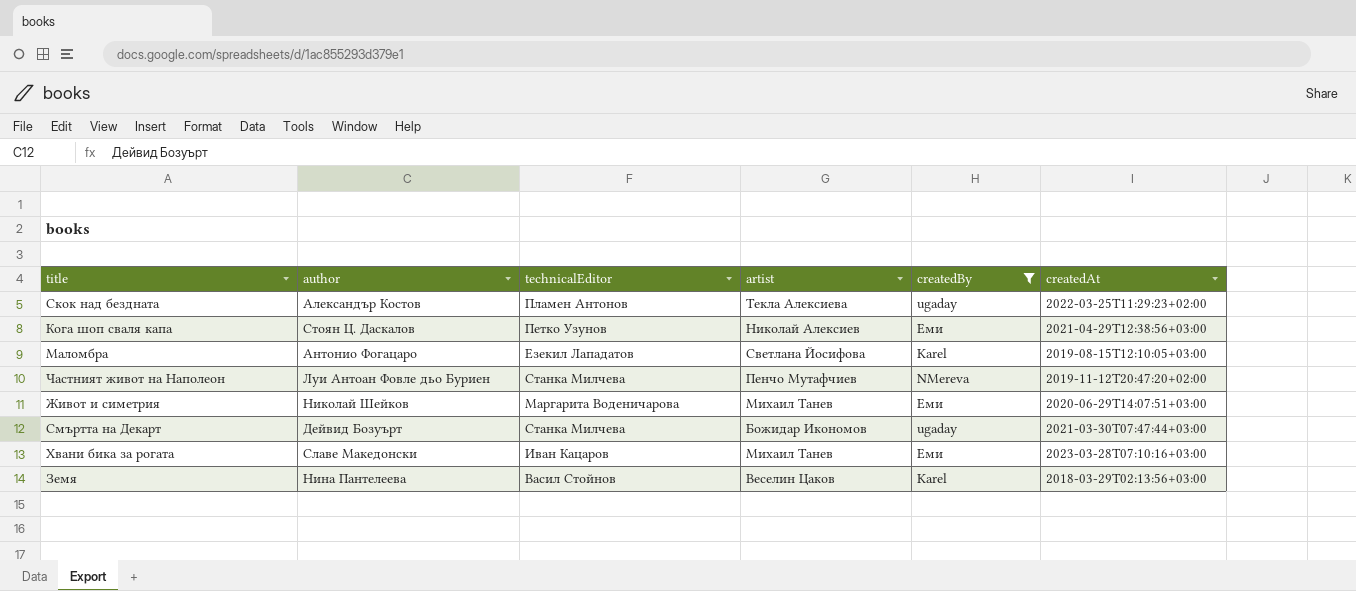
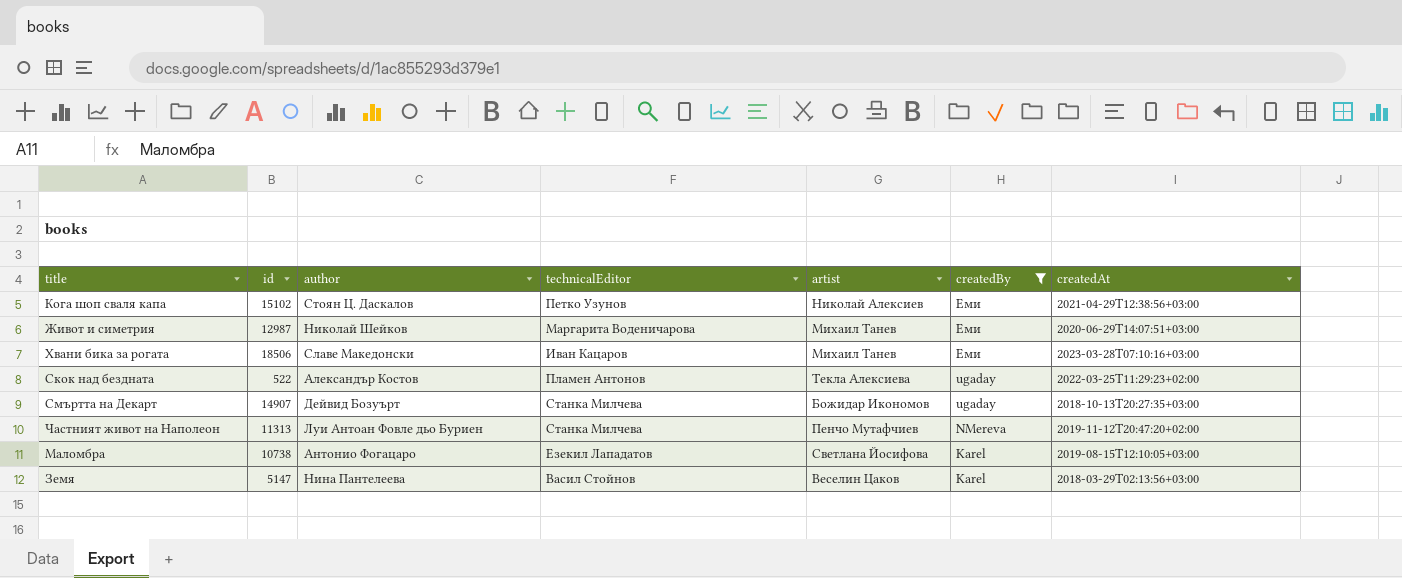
row order: none -> createdBy descending
column id | position: none -> 2
Смъртта на Декарт | createdAt: 2021-03-30T07:47:44+03:00 -> 2018-10-13T20:27:35+03:00

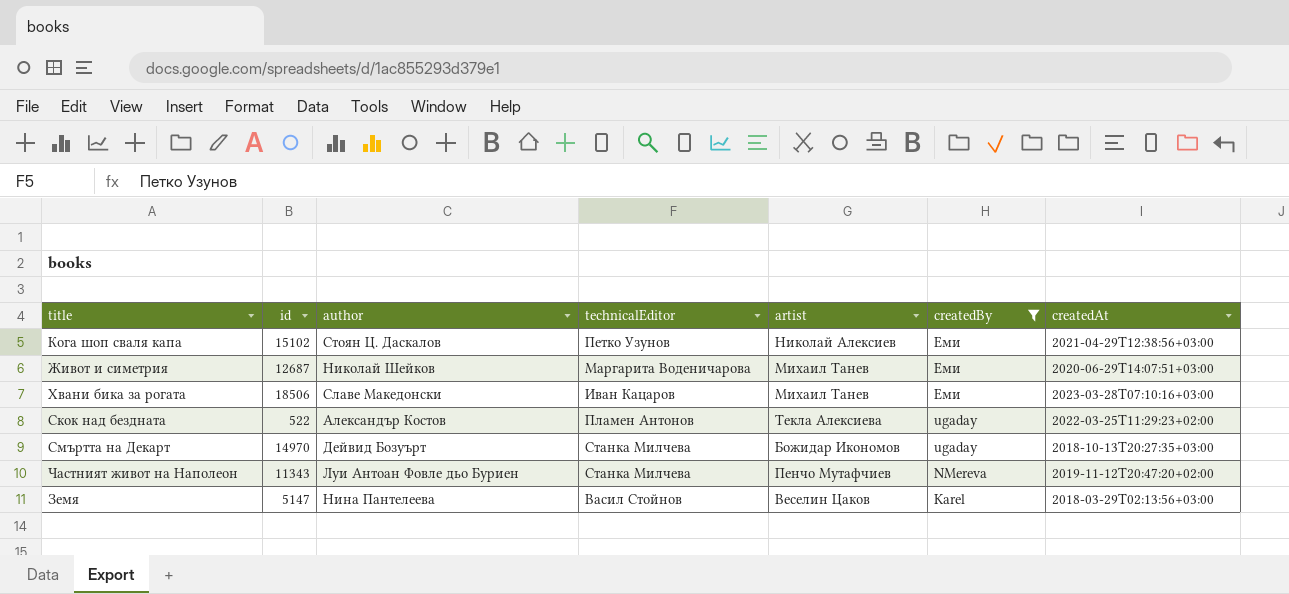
row Маломбра: 10738 | Антонио Фогацаро | Езекил Лападатов | Светлана Йосифова | Karel | 2019-08-15T12:10:05+03:00 -> none
Живот и симетрия | id: 12987 -> 12687
Смъртта на Декарт | id: 14907 -> 14970
Частният живот на Наполеон | id: 11313 -> 11343

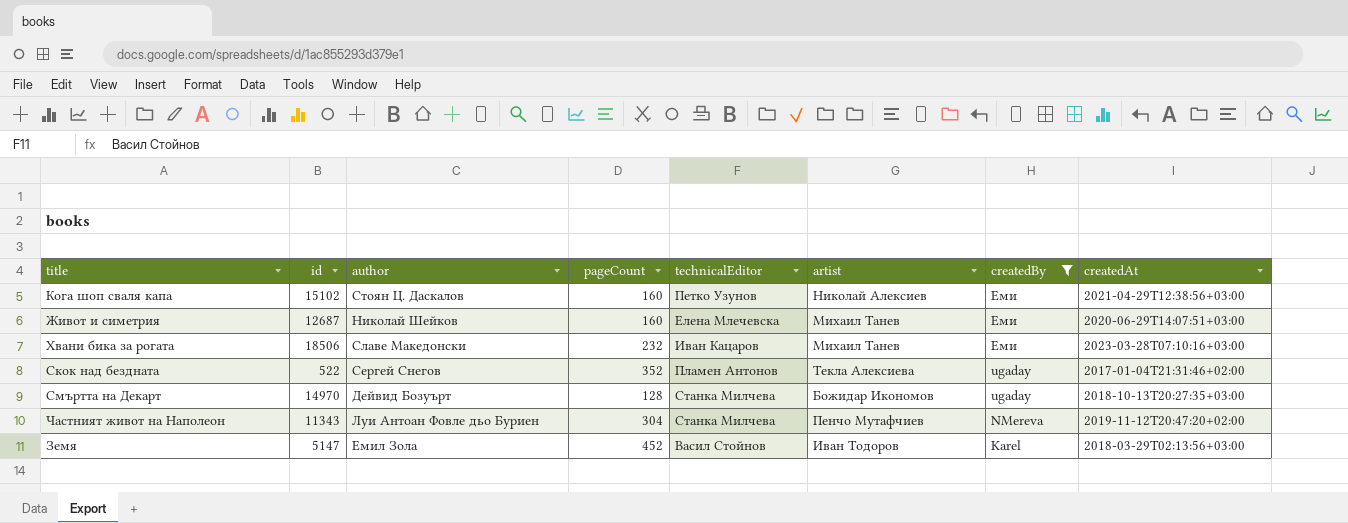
column pageCount | position: none -> 4
Живот и симетрия | technicalEditor: Маргарита Воденичарова -> Елена Млечевска
Скок над бездната | author: Александър Костов -> Сергей Снегов
Скок над бездната | createdAt: 2022-03-25T11:29:23+02:00 -> 2017-01-04T21:31:46+02:00
Земя | author: Нина Пантелеева -> Емил Зола
Земя | artist: Веселин Цаков -> Иван Тодоров

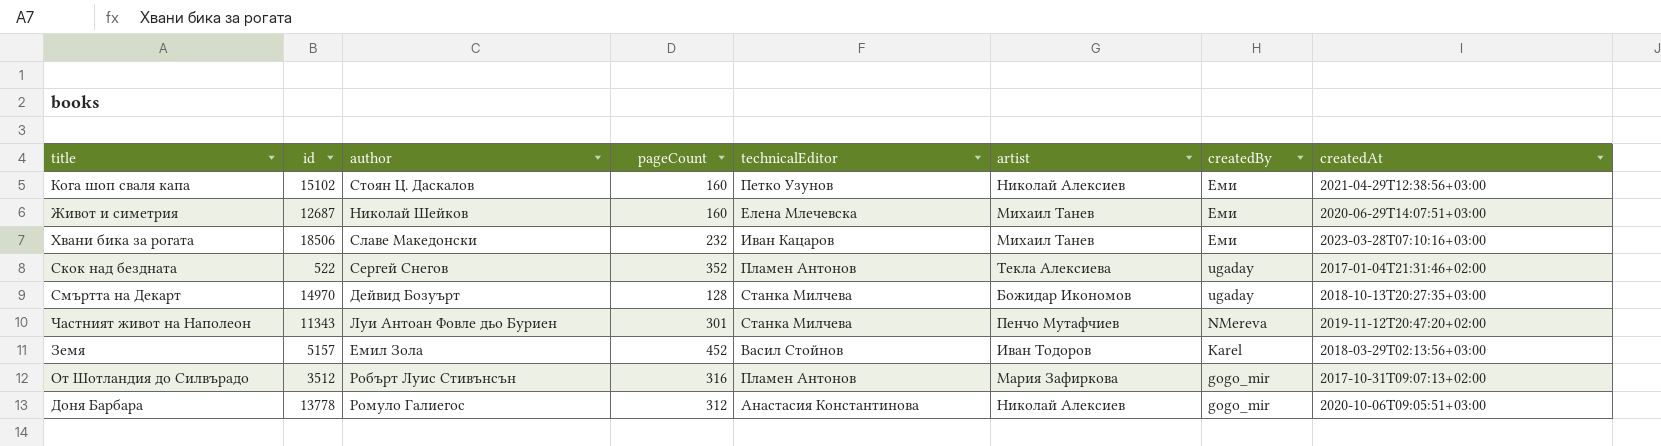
filter: createdBy != gogo_mir -> none
Частният живот на Наполеон | pageCount: 304 -> 301
Земя | id: 5147 -> 5157

